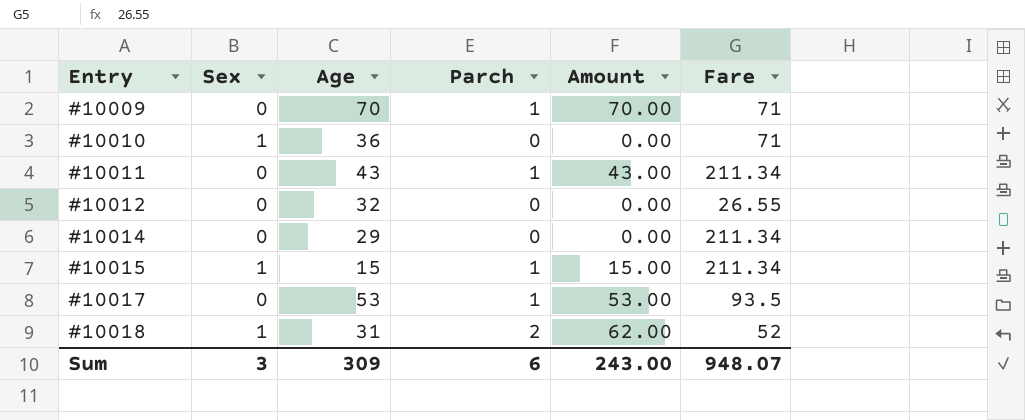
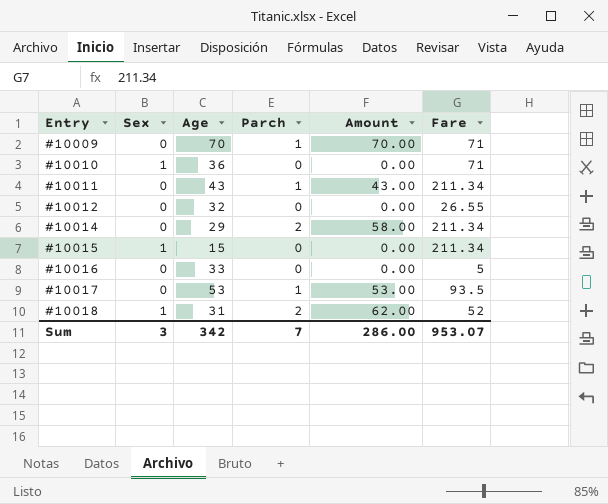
#10014 | Parch: 0 -> 2
#10014 | Amount: 0.00 -> 58.00
#10015 | Parch: 1 -> 0
#10015 | Amount: 15.00 -> 0.00
row #10016: none -> 0 | 33 | 0 | 0.00 | 5
Sum | Age: 309 -> 342
Sum | Parch: 6 -> 7
Sum | Amount: 243.00 -> 286.00
Sum | Fare: 948.07 -> 953.07

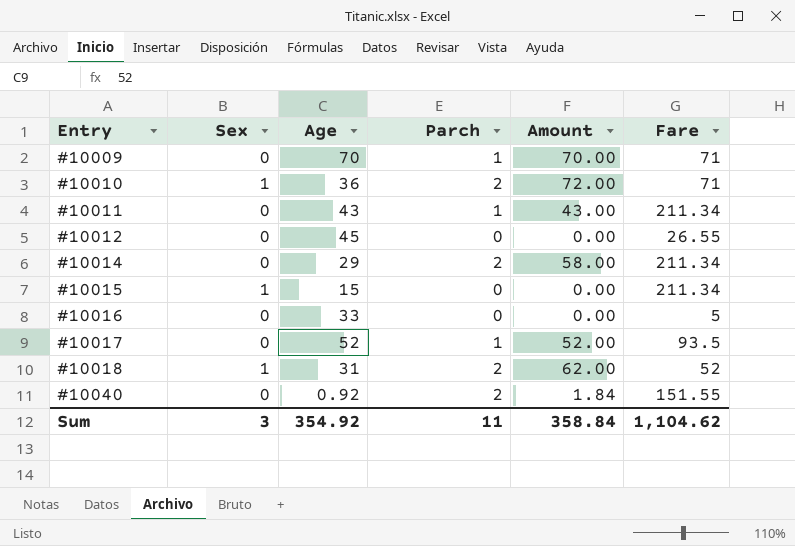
#10010 | Parch: 0 -> 2
#10010 | Amount: 0.00 -> 72.00
#10012 | Age: 32 -> 45
#10017 | Age: 53 -> 52
#10017 | Amount: 53.00 -> 52.00
row #10040: none -> 0 | 0.92 | 2 | 1.84 | 151.55
Sum | Age: 342 -> 354.92
Sum | Parch: 7 -> 11
Sum | Amount: 286.00 -> 358.84
Sum | Fare: 953.07 -> 1,104.62

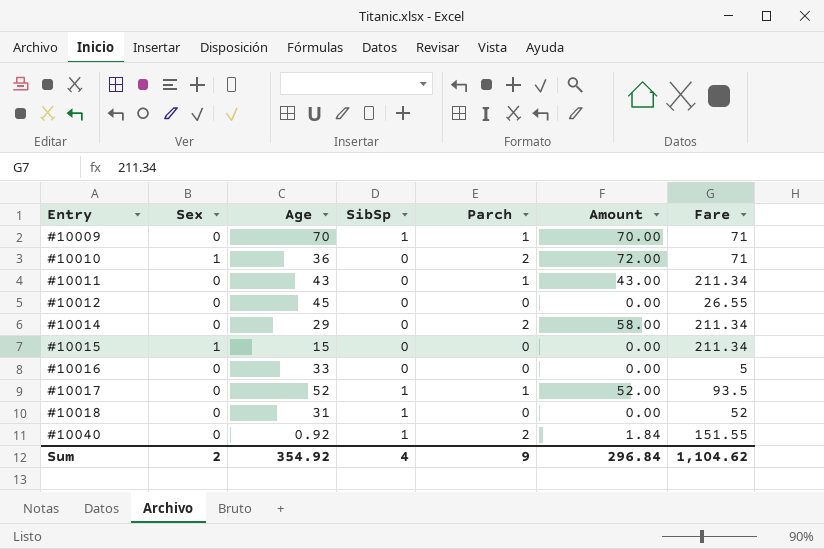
column SibSp | position: none -> 4
#10018 | Sex: 1 -> 0
#10018 | Parch: 2 -> 0
#10018 | Amount: 62.00 -> 0.00
Sum | Sex: 3 -> 2
Sum | Parch: 11 -> 9
Sum | Amount: 358.84 -> 296.84

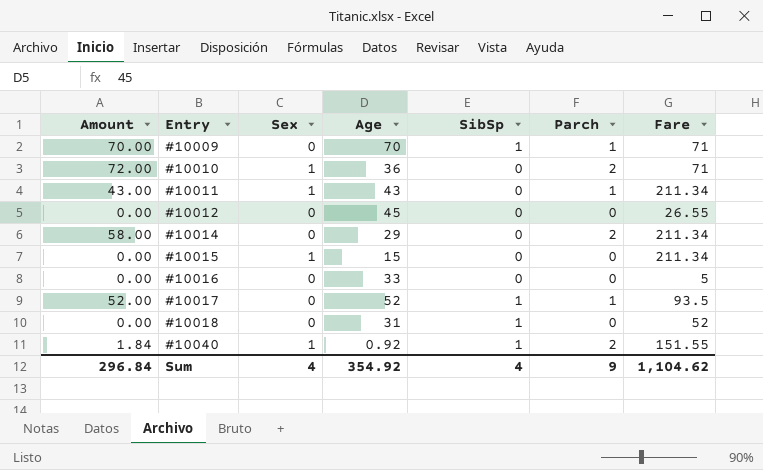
column Amount | position: 6 -> 1
#10011 | Sex: 0 -> 1
#10040 | Sex: 0 -> 1
Sum | Sex: 2 -> 4

